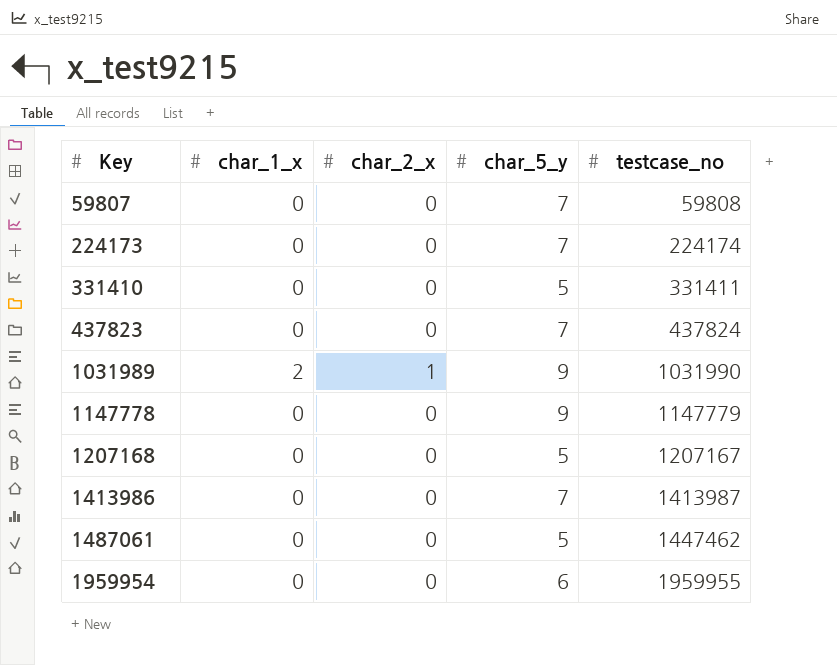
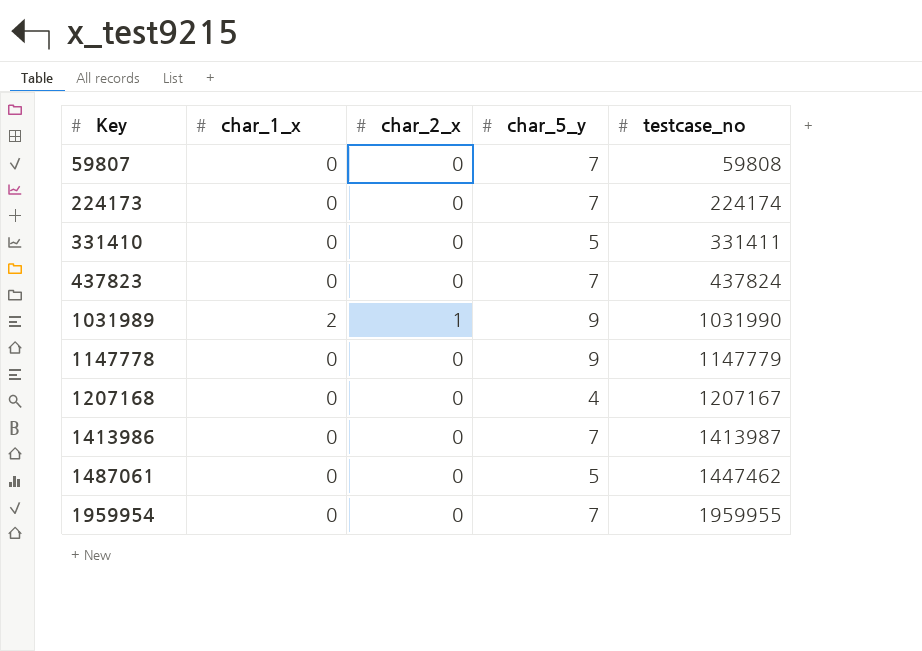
1207168 | char_5_y: 5 -> 4
1959954 | char_5_y: 6 -> 7

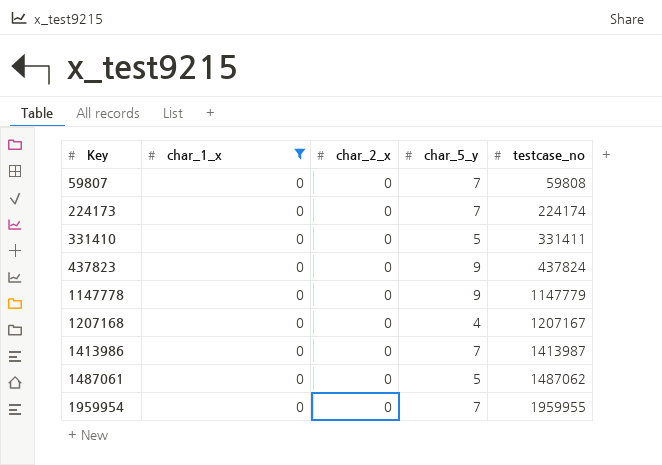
filter: none -> char_1_x = 0
437823 | char_5_y: 7 -> 9
1487061 | testcase_no: 1447462 -> 1487062

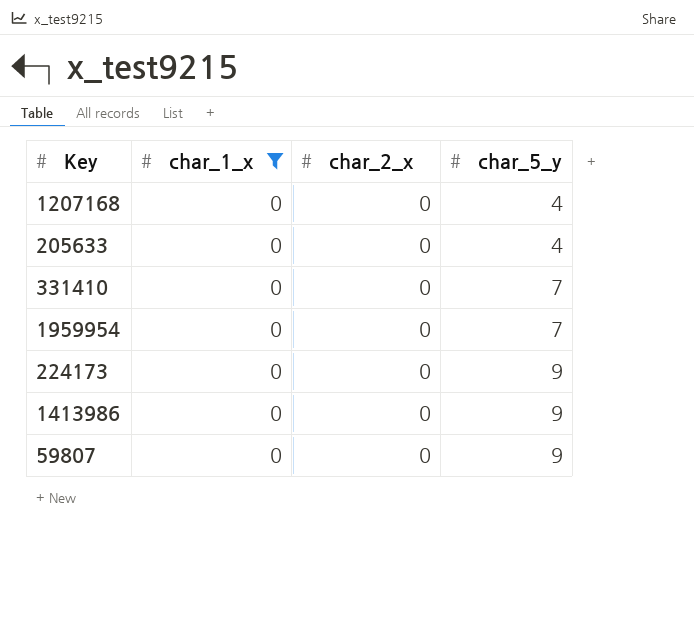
row order: Key ascending -> char_5_y ascending
column testcase_no | position: 5 -> none
row 437823: 0 | 0 | 9 | 437824 -> none
row 1147778: 0 | 0 | 9 | 1147779 -> none
row 1487061: 0 | 0 | 5 | 1487062 -> none
row 205633: none -> 0 | 0 | 4
331410 | char_5_y: 5 -> 7
224173 | char_5_y: 7 -> 9
1413986 | char_5_y: 7 -> 9
59807 | char_5_y: 7 -> 9

